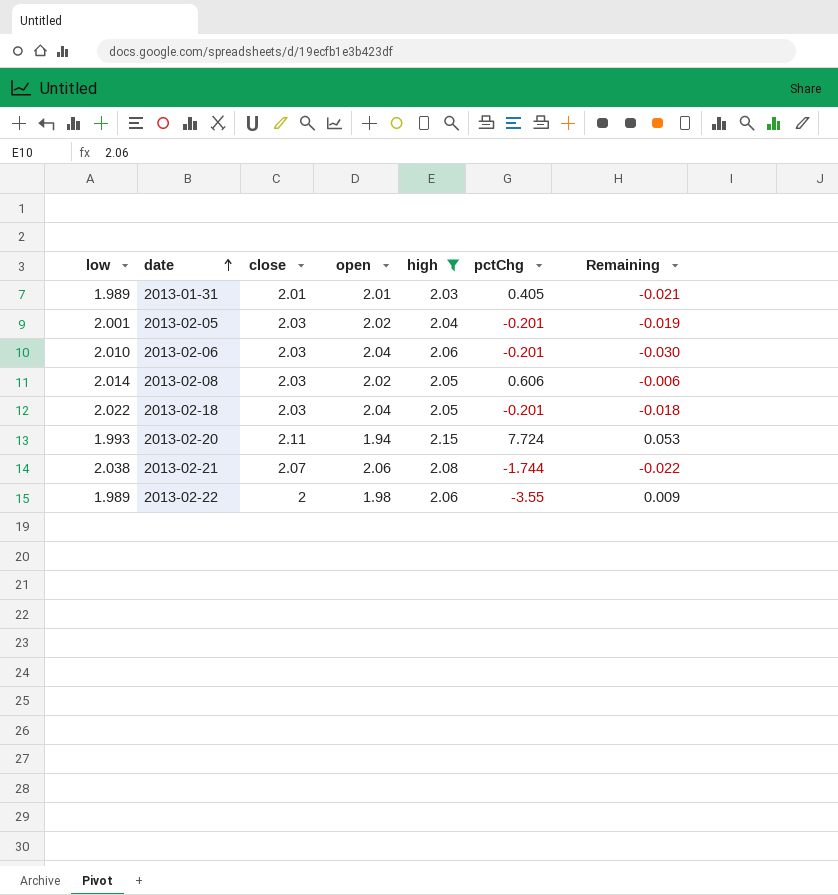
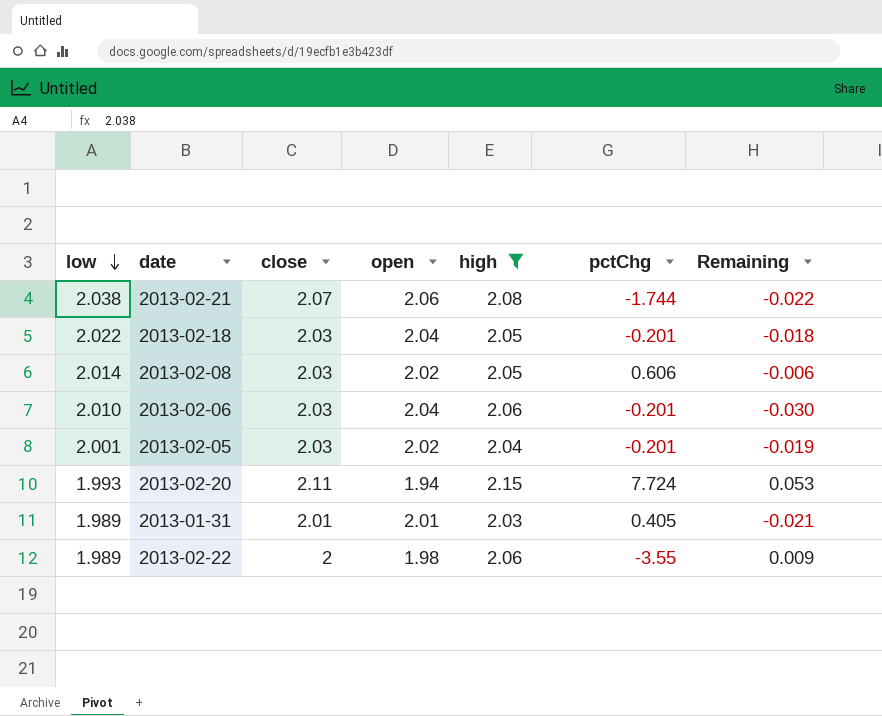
row order: date ascending -> low descending

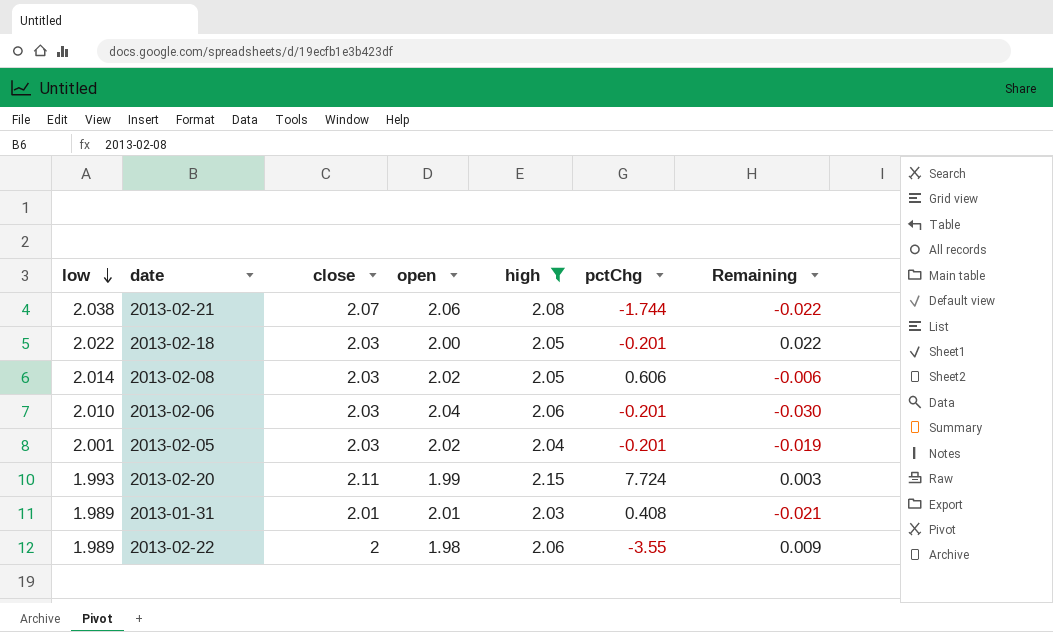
2013-02-18 | open: 2.04 -> 2.00
2013-02-18 | Remaining: -0.018 -> 0.022
2013-02-20 | open: 1.94 -> 1.99
2013-02-20 | Remaining: 0.053 -> 0.003
2013-01-31 | pctChg: 0.405 -> 0.408

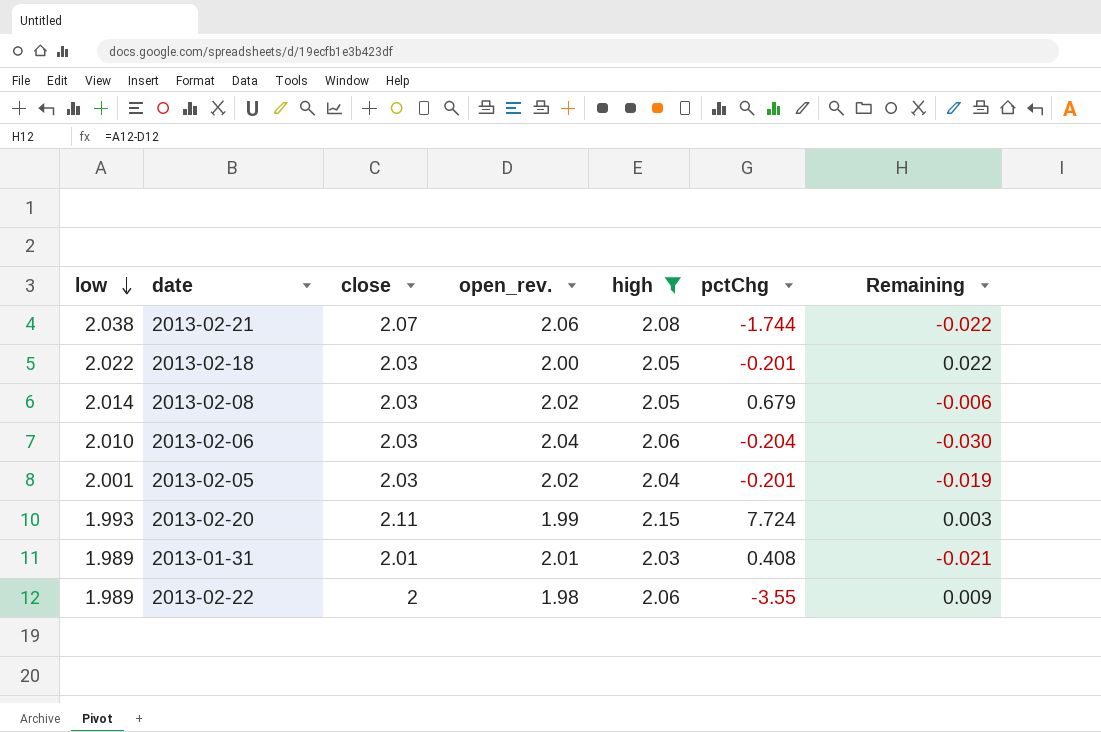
column name: open -> open_rev.
2013-02-08 | pctChg: 0.606 -> 0.679
2013-02-06 | pctChg: -0.201 -> -0.204

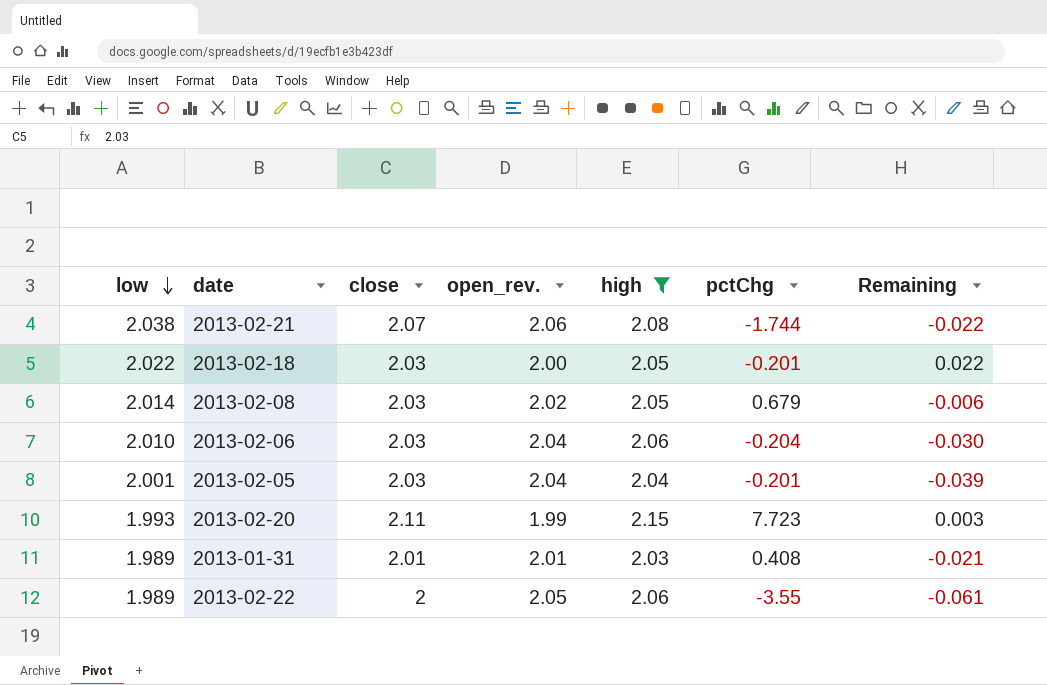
2013-02-05 | open_rev.: 2.02 -> 2.04
2013-02-05 | Remaining: -0.019 -> -0.039
2013-02-20 | pctChg: 7.724 -> 7.723
2013-02-22 | open_rev.: 1.98 -> 2.05
2013-02-22 | Remaining: 0.009 -> -0.061

